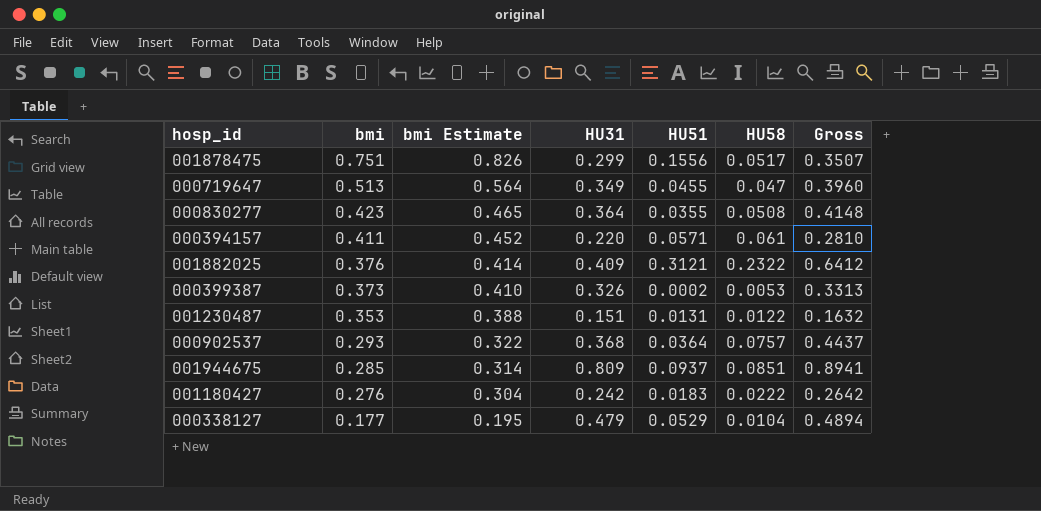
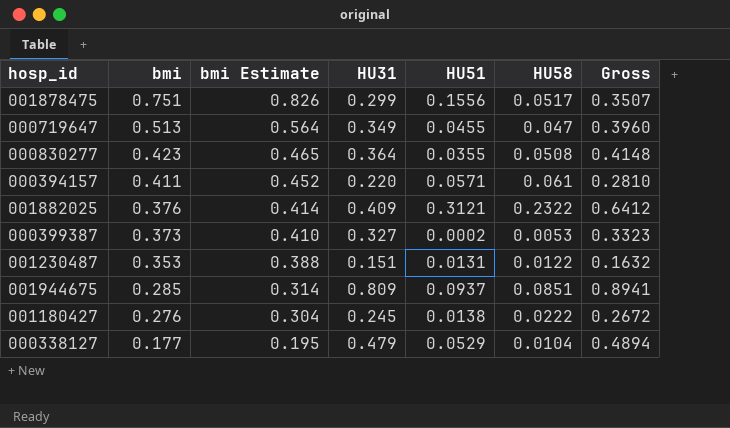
row 000902537: 0.293 | 0.322 | 0.368 | 0.0364 | 0.0757 | 0.4437 -> none
000399387 | HU31: 0.326 -> 0.327
000399387 | Gross: 0.3313 -> 0.3323
001180427 | HU31: 0.242 -> 0.245
001180427 | HU51: 0.0183 -> 0.0138
001180427 | Gross: 0.2642 -> 0.2672

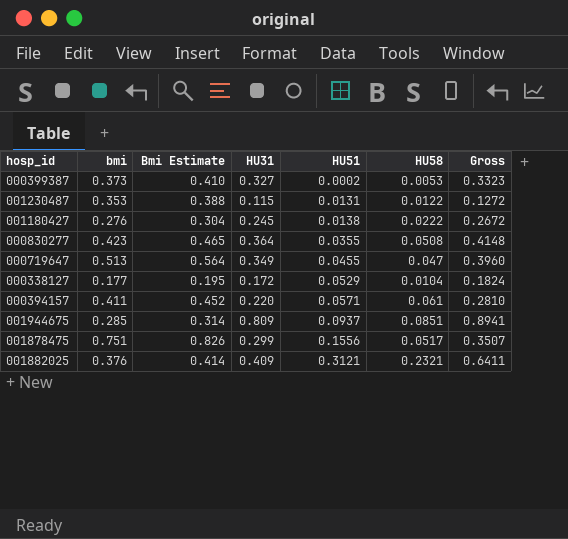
row order: bmi descending -> HU51 ascending
column name: bmi Estimate -> Bmi Estimate
001230487 | HU31: 0.151 -> 0.115
001230487 | Gross: 0.1632 -> 0.1272
000338127 | HU31: 0.479 -> 0.172
000338127 | Gross: 0.4894 -> 0.1824
001882025 | HU58: 0.2322 -> 0.2321
001882025 | Gross: 0.6412 -> 0.6411

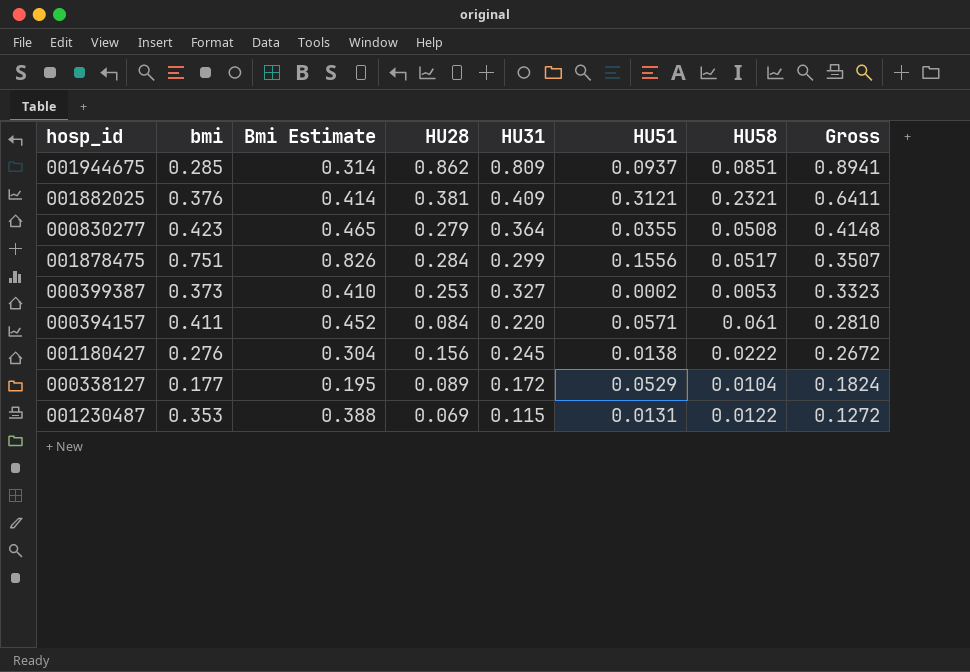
row order: HU51 ascending -> Gross descending
column HU28 | position: none -> 4
row 000719647: 0.513 | 0.564 | 0.349 | 0.0455 | 0.047 | 0.3960 -> none

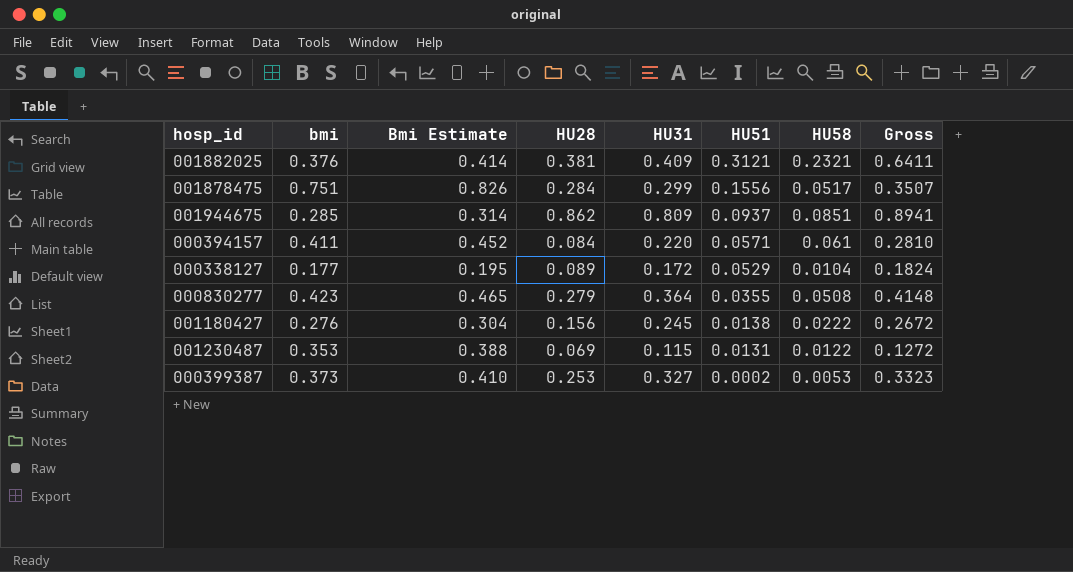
row order: Gross descending -> HU51 descending

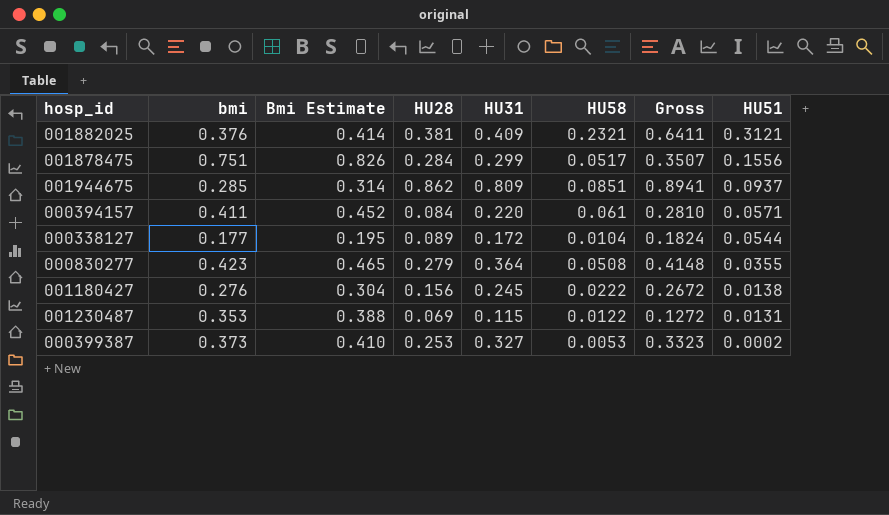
column HU51 | position: 6 -> 8
000338127 | HU51: 0.0529 -> 0.0544

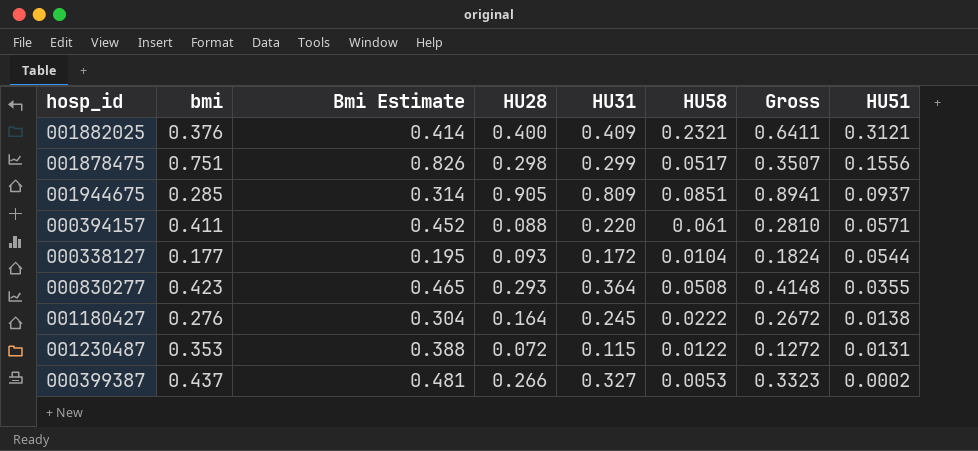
001882025 | HU28: 0.381 -> 0.400
001878475 | HU28: 0.284 -> 0.298
001944675 | HU28: 0.862 -> 0.905
000394157 | HU28: 0.084 -> 0.088
000338127 | HU28: 0.089 -> 0.093
000830277 | HU28: 0.279 -> 0.293
001180427 | HU28: 0.156 -> 0.164
001230487 | HU28: 0.069 -> 0.072
000399387 | bmi: 0.373 -> 0.437
000399387 | Bmi Estimate: 0.410 -> 0.481
000399387 | HU28: 0.253 -> 0.266

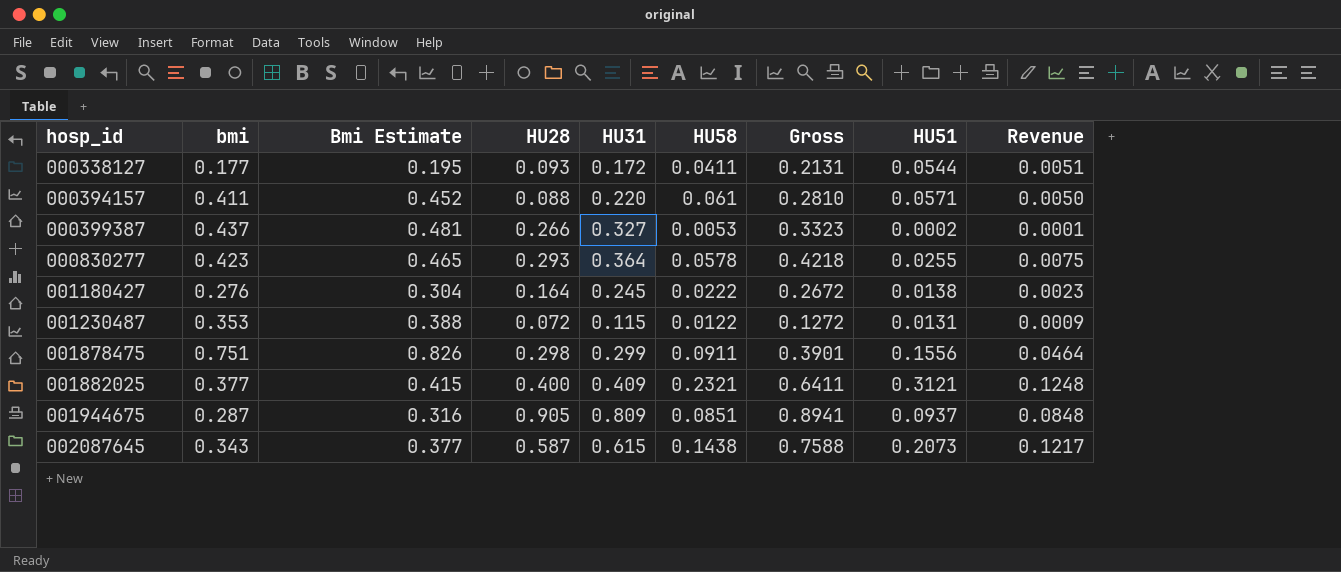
row order: HU51 descending -> hosp_id ascending
column Revenue | formula: none -> [HU28] * [HU51]
000338127 | HU58: 0.0104 -> 0.0411
000338127 | Gross: 0.1824 -> 0.2131
000830277 | HU58: 0.0508 -> 0.0578
000830277 | Gross: 0.4148 -> 0.4218
000830277 | HU51: 0.0355 -> 0.0255
001878475 | HU58: 0.0517 -> 0.0911
001878475 | Gross: 0.3507 -> 0.3901
001882025 | bmi: 0.376 -> 0.377
001882025 | Bmi Estimate: 0.414 -> 0.415
001944675 | bmi: 0.285 -> 0.287
001944675 | Bmi Estimate: 0.314 -> 0.316
row 002087645: none -> 0.343 | 0.377 | 0.587 | 0.615 | 0.1438 | 0.7588 | 0.2073 | 0.1217

